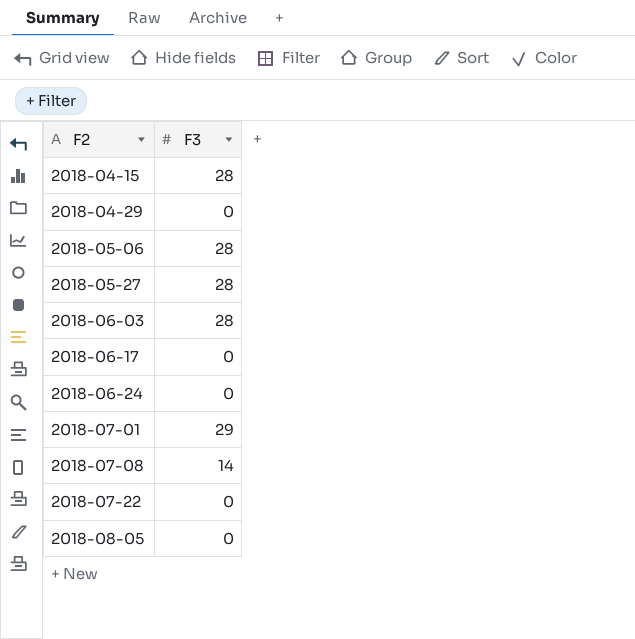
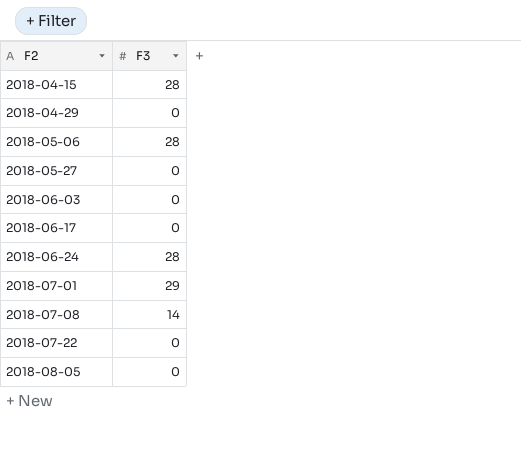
2018-05-27 | F3: 28 -> 0
2018-06-03 | F3: 28 -> 0
2018-06-24 | F3: 0 -> 28

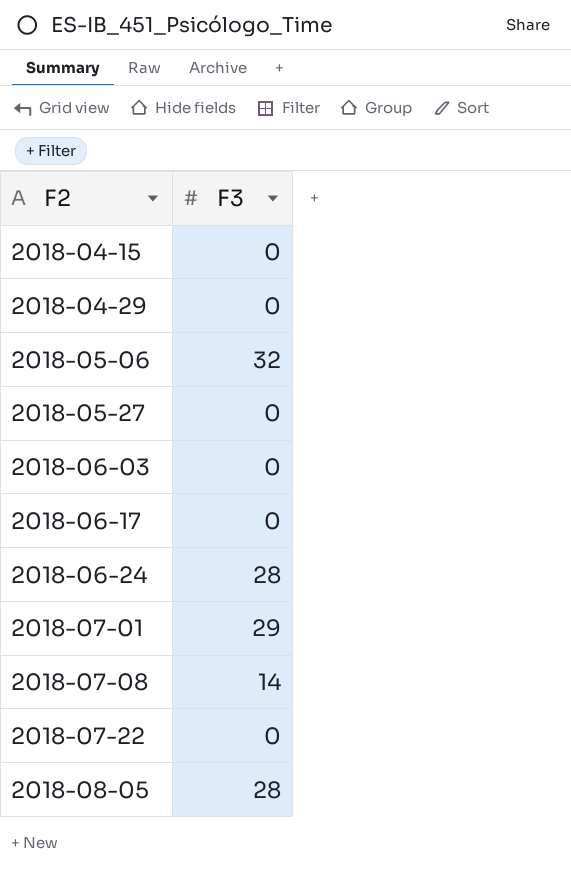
2018-04-15 | F3: 28 -> 0
2018-05-06 | F3: 28 -> 32
2018-08-05 | F3: 0 -> 28

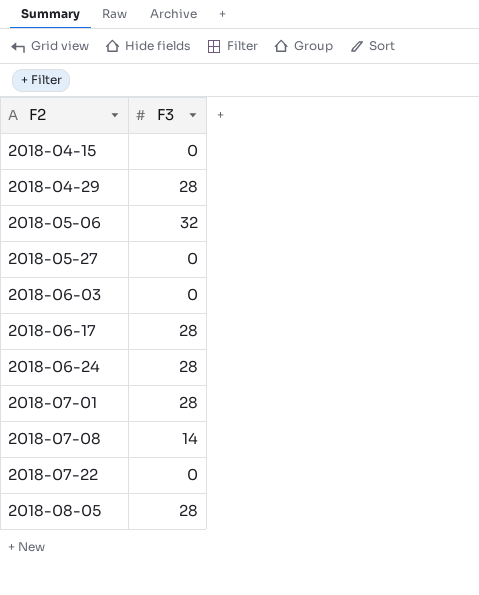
2018-04-29 | F3: 0 -> 28
2018-06-17 | F3: 0 -> 28
2018-07-01 | F3: 29 -> 28

